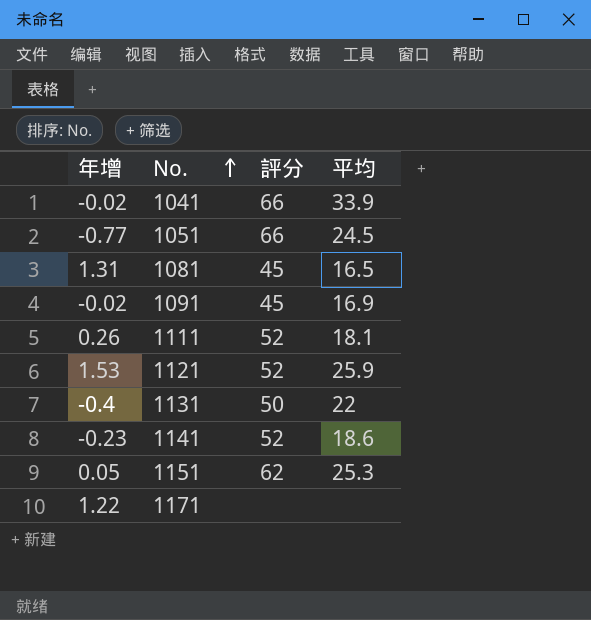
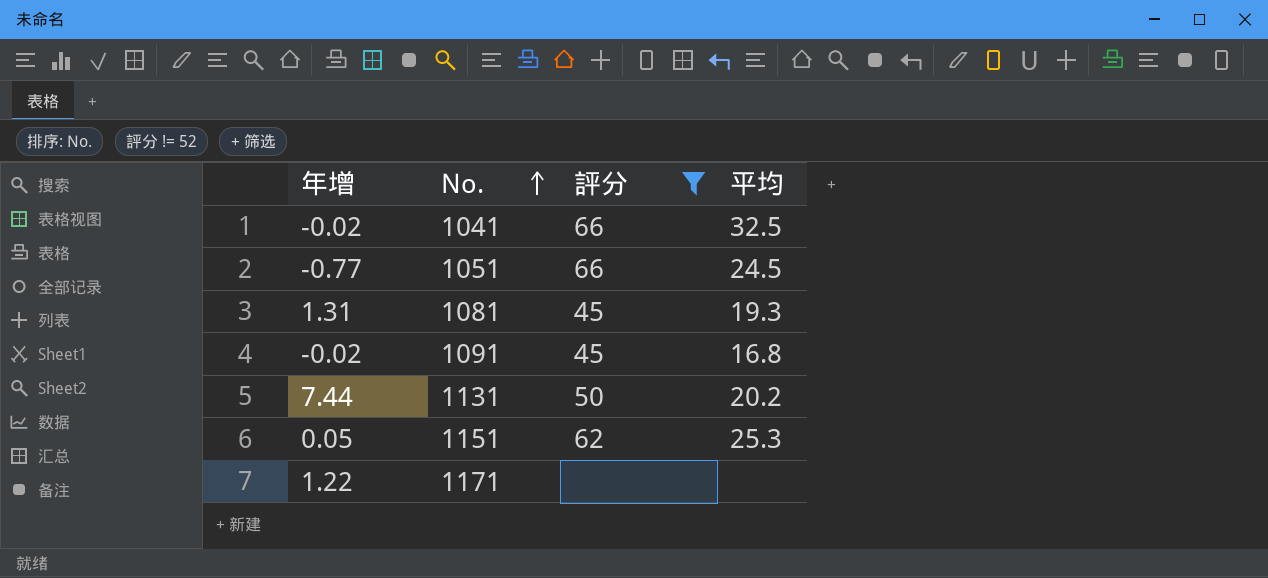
filter: none -> 評分 != 52
1041 | 平均: 33.9 -> 32.5
1081 | 平均: 16.5 -> 19.3
1091 | 平均: 16.9 -> 16.8
1131 | 年增: -0.4 -> 7.44
1131 | 平均: 22 -> 20.2

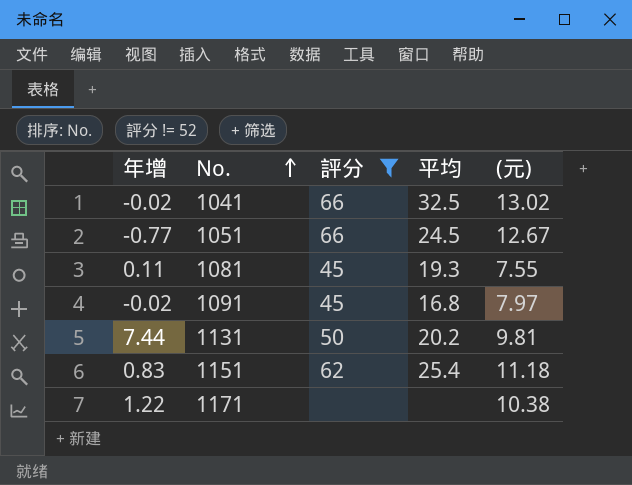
column (元) | position: none -> 5
1081 | 年增: 1.31 -> 0.11
1151 | 年增: 0.05 -> 0.83
1151 | 平均: 25.3 -> 25.4

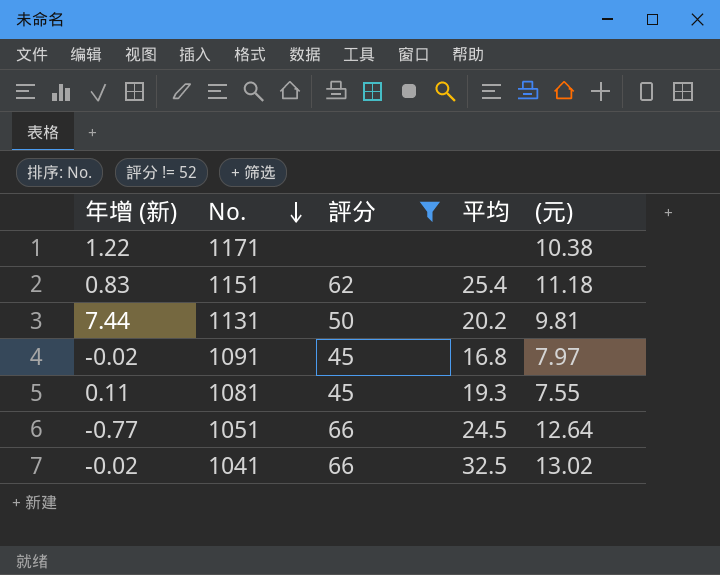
row order: No. ascending -> No. descending
column name: 年增 -> 年增 (新)
1051 | (元): 12.67 -> 12.64

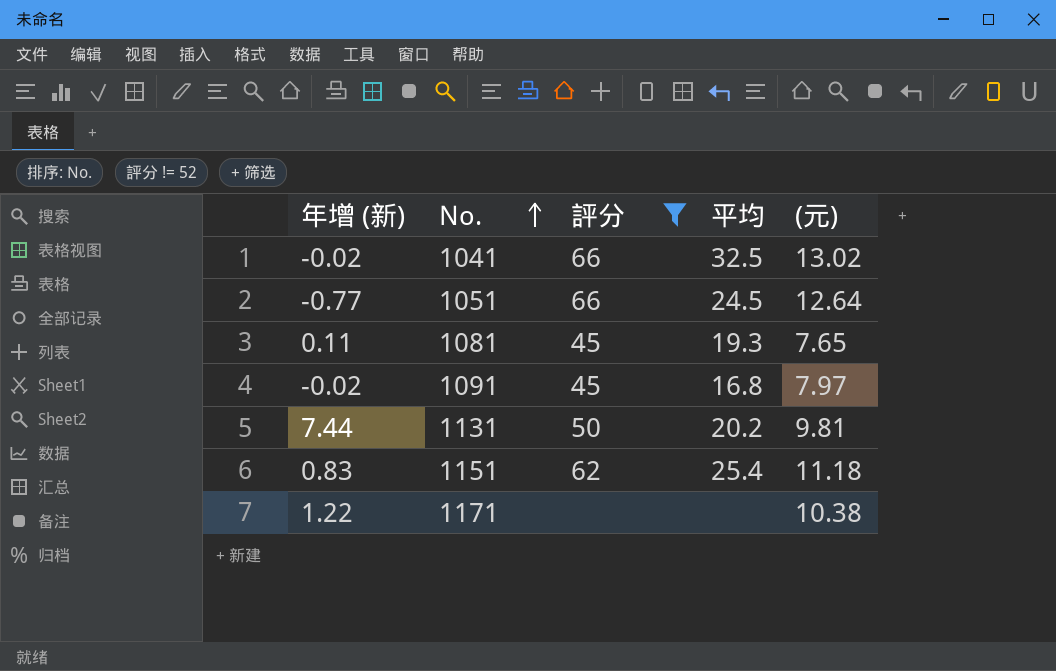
row order: No. descending -> No. ascending
1081 | (元): 7.55 -> 7.65

